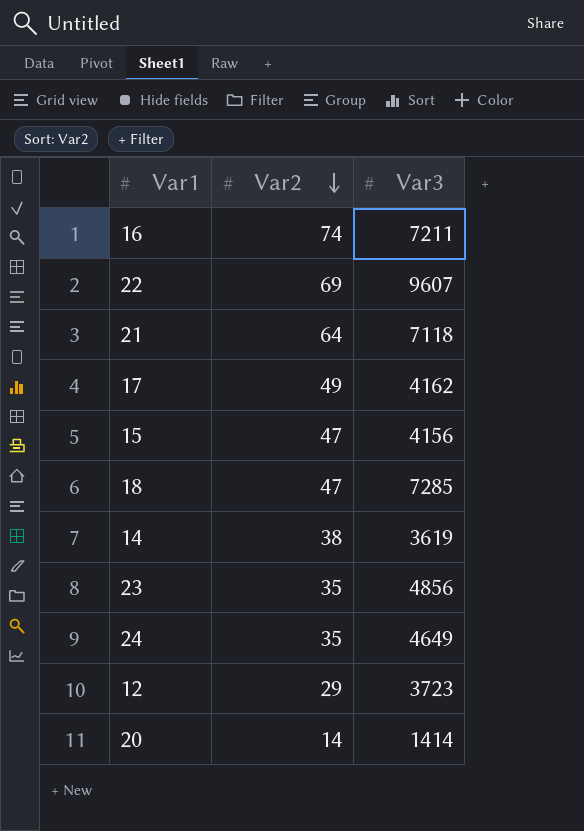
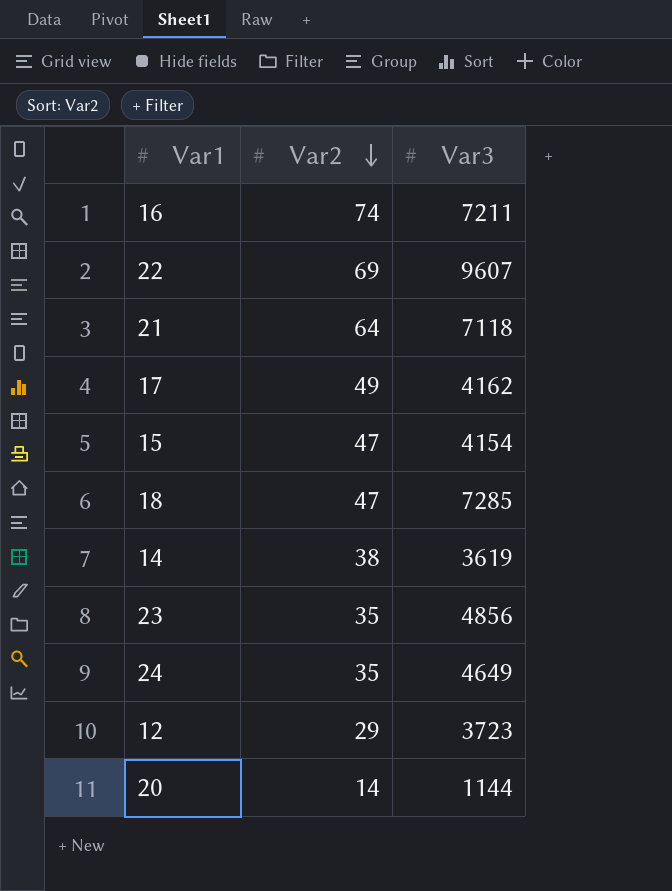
15 | Var3: 4156 -> 4154
20 | Var3: 1414 -> 1144

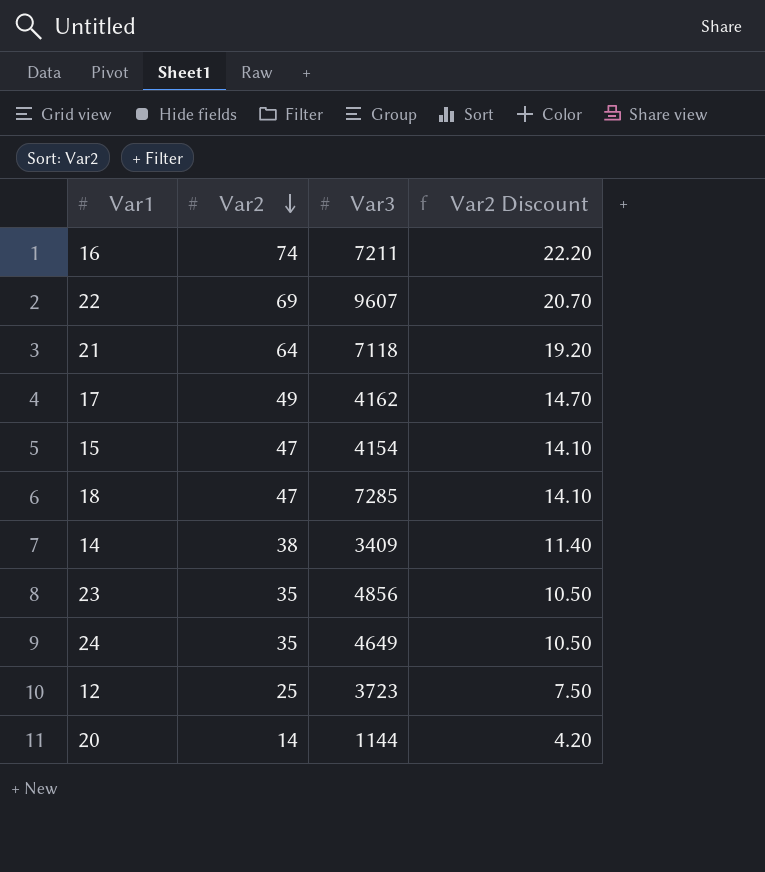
column Var2 Discount | formula: none -> [Var2] * 0.3
14 | Var3: 3619 -> 3409
12 | Var2: 29 -> 25

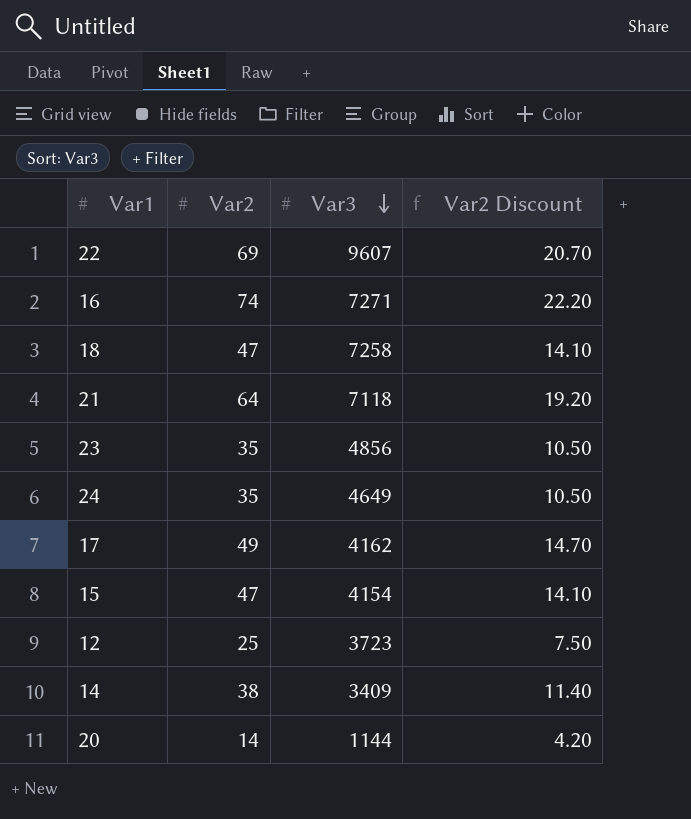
row order: Var2 descending -> Var3 descending
16 | Var3: 7211 -> 7271
18 | Var3: 7285 -> 7258

